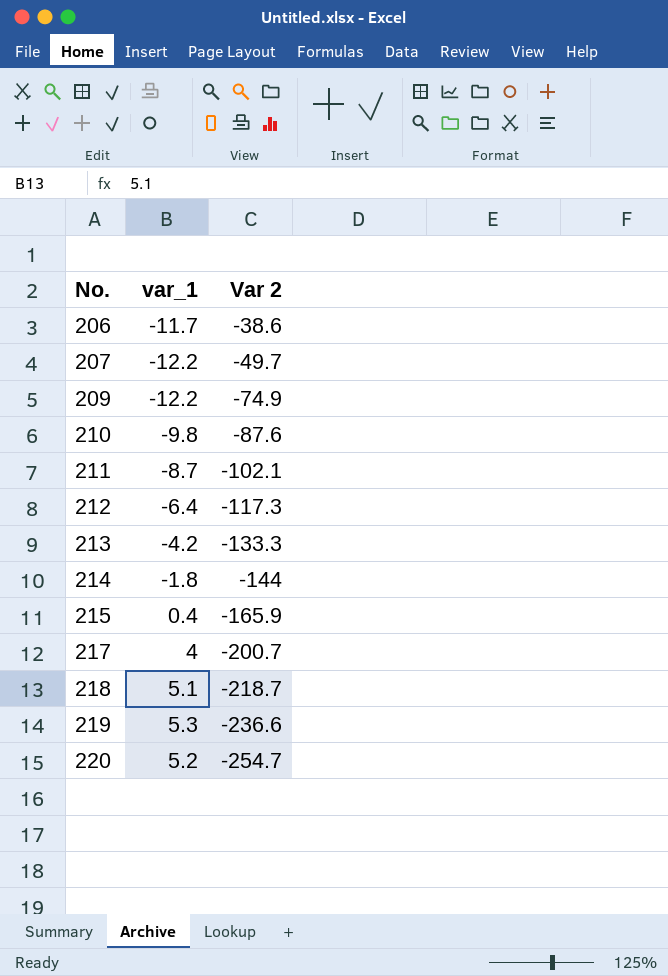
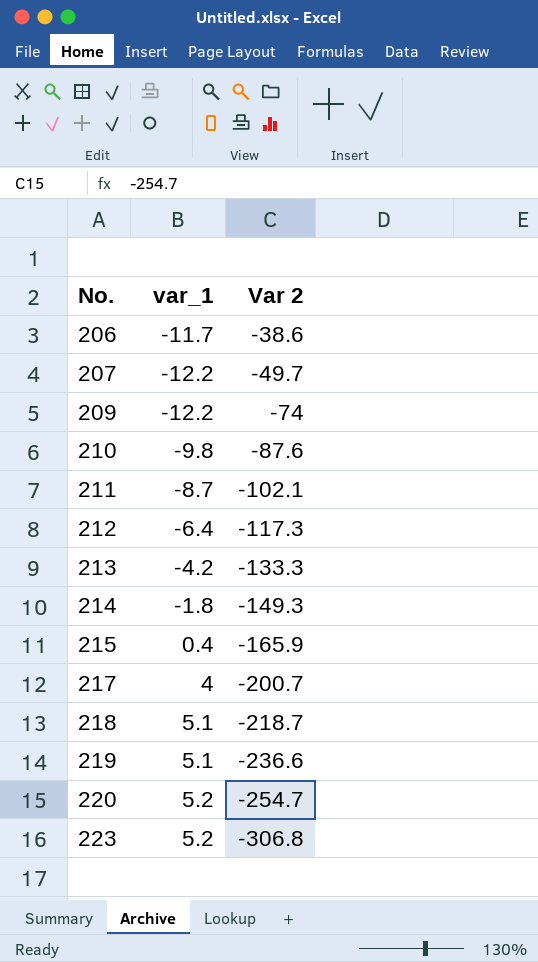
209 | Var 2: -74.9 -> -74
214 | Var 2: -144 -> -149.3
219 | var_1: 5.3 -> 5.1
row 223: none -> 5.2 | -306.8

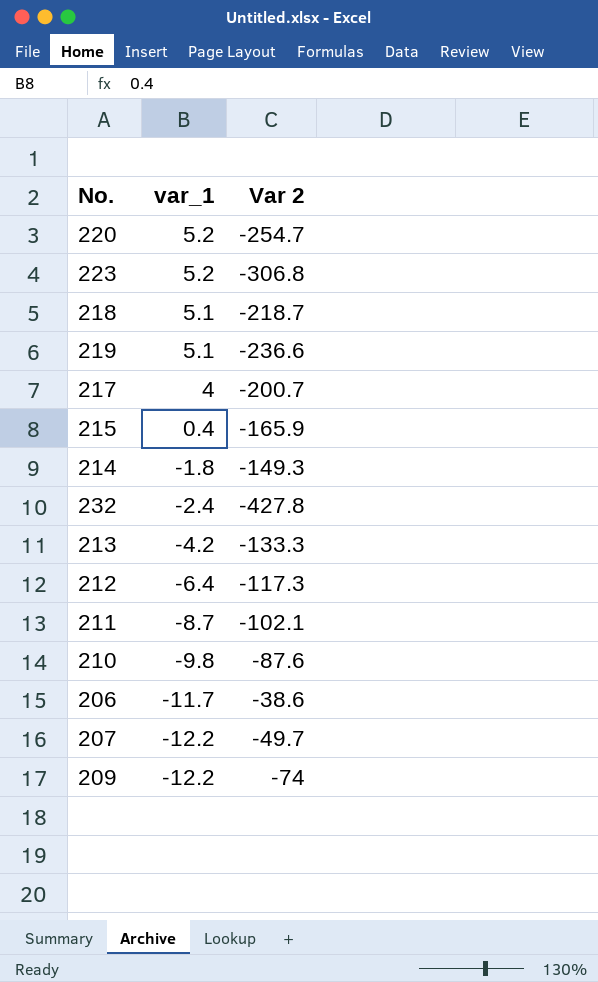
row order: No. ascending -> var_1 descending
row 232: none -> -2.4 | -427.8

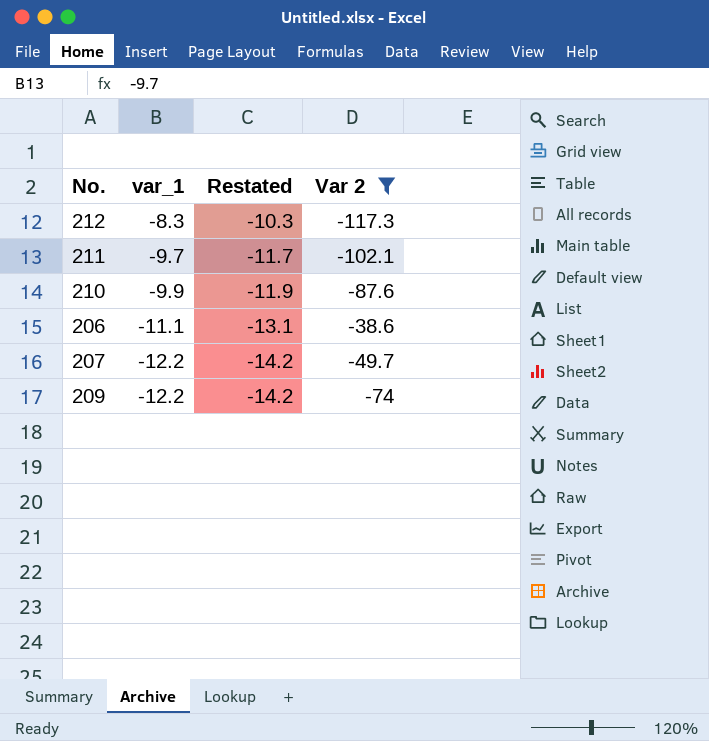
filter: none -> Var 2 >= -117.3
column Restated | formula: none -> [var_1] - 2
212 | var_1: -6.4 -> -8.3
211 | var_1: -8.7 -> -9.7
210 | var_1: -9.8 -> -9.9
206 | var_1: -11.7 -> -11.1

